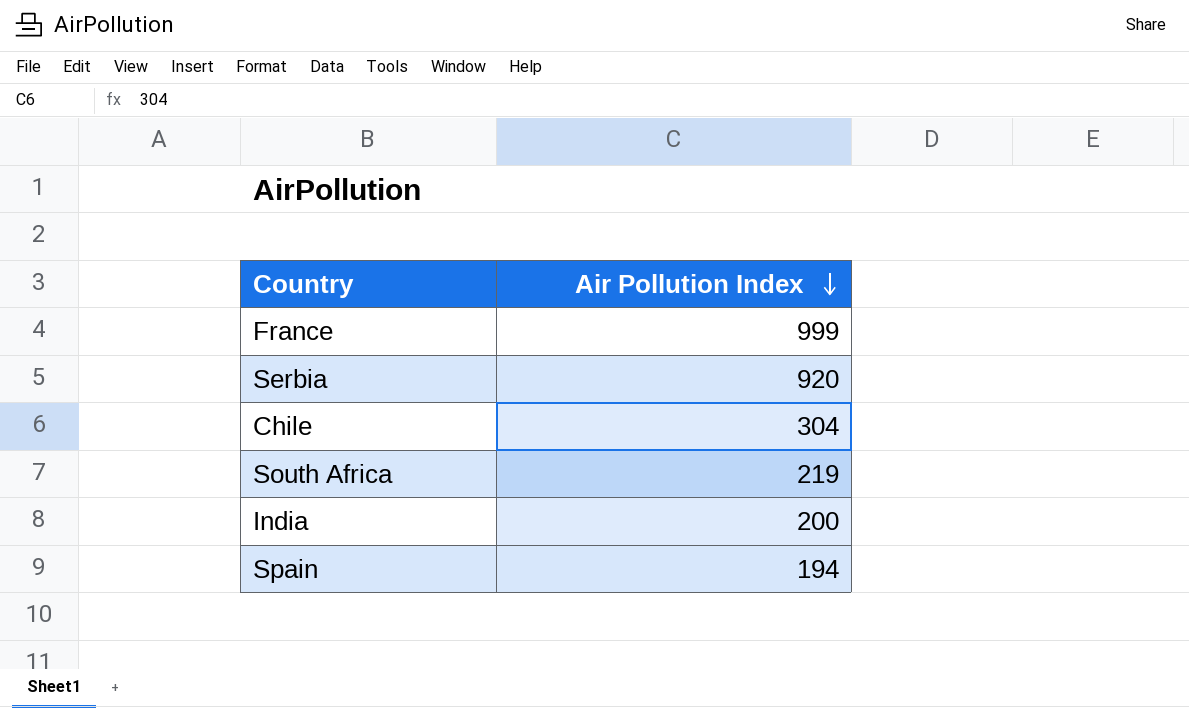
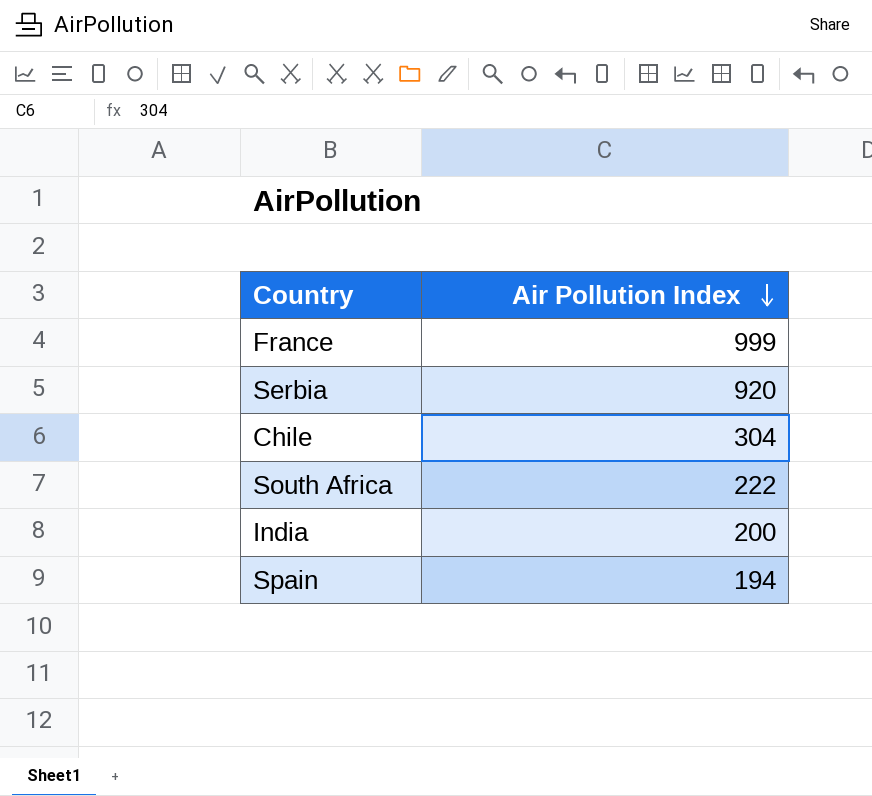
South Africa | Air Pollution Index: 219 -> 222

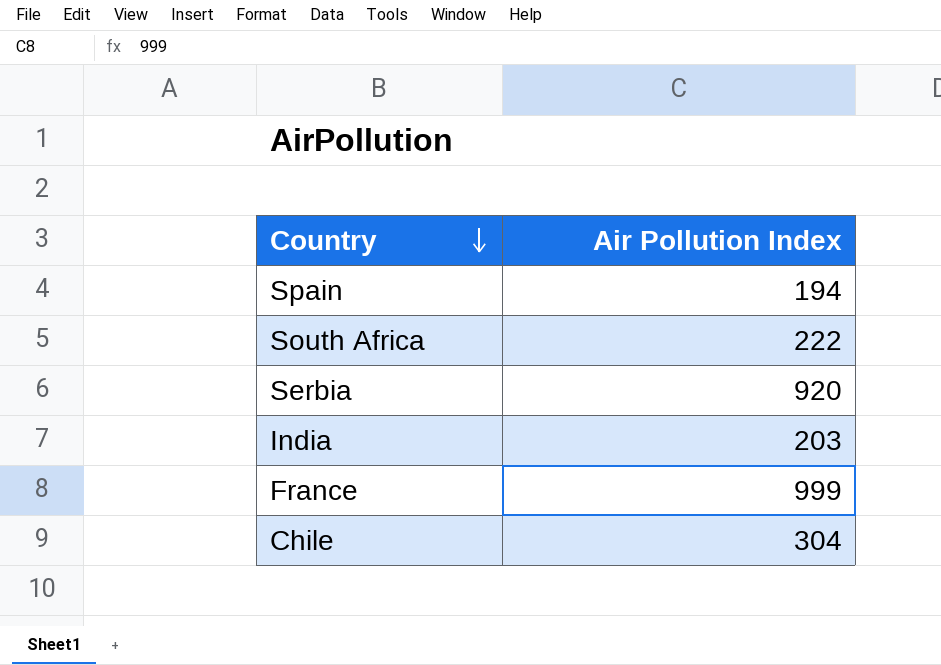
row order: Air Pollution Index descending -> Country descending
India | Air Pollution Index: 200 -> 203

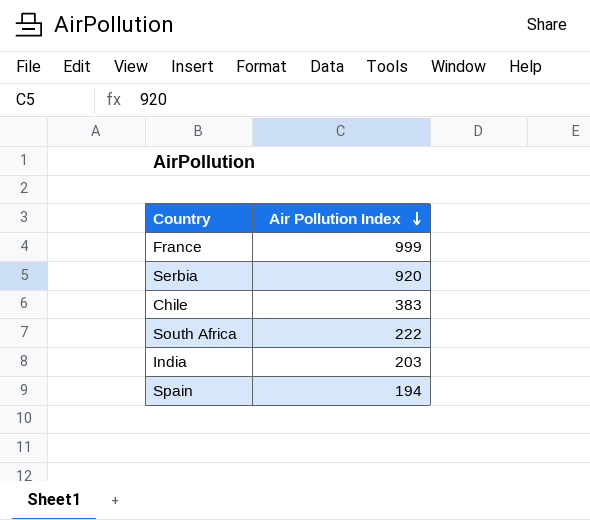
row order: Country descending -> Air Pollution Index descending
Chile | Air Pollution Index: 304 -> 383

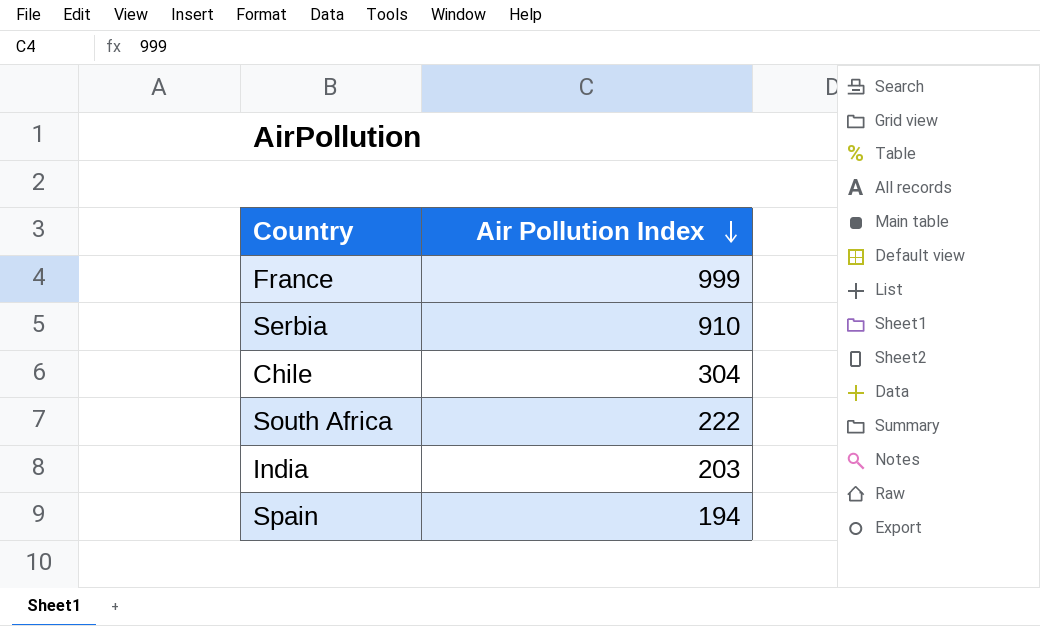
Serbia | Air Pollution Index: 920 -> 910
Chile | Air Pollution Index: 383 -> 304

